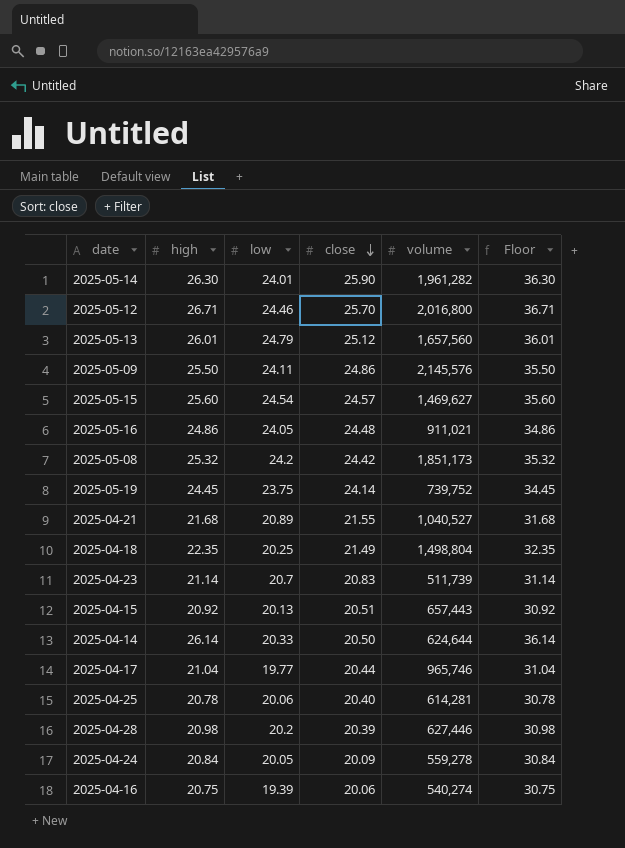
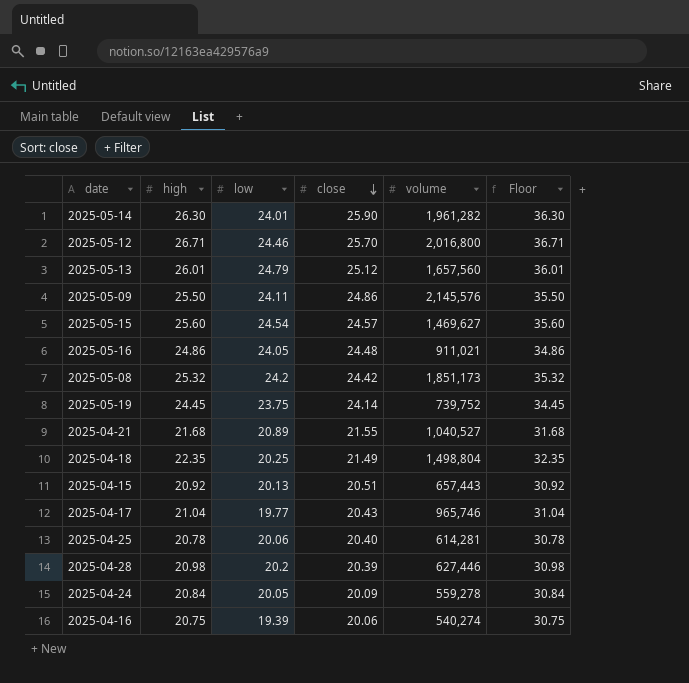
row 2025-04-23: 21.14 | 20.7 | 20.83 | 511,739 | 31.14 -> none
row 2025-04-14: 26.14 | 20.33 | 20.50 | 624,644 | 36.14 -> none
2025-04-17 | close: 20.44 -> 20.43

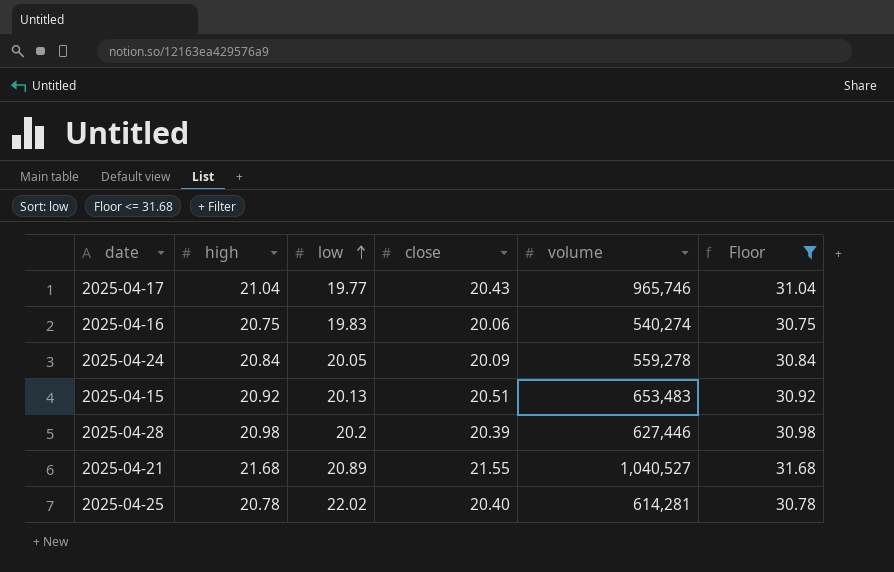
filter: none -> Floor <= 31.68
row order: close descending -> low ascending
2025-04-16 | low: 19.39 -> 19.83
2025-04-15 | volume: 657,443 -> 653,483
2025-04-25 | low: 20.06 -> 22.02

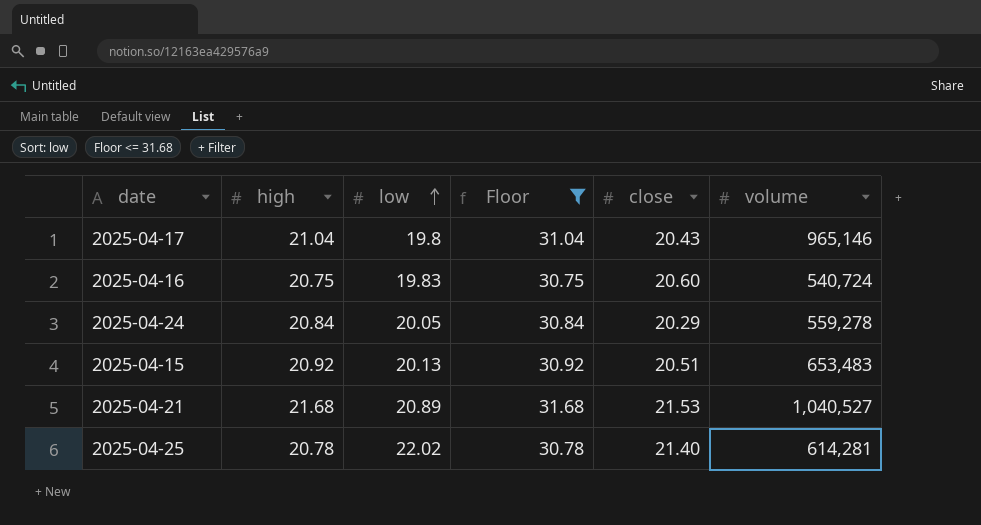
column Floor | position: 6 -> 4
row 2025-04-28: 20.98 | 20.2 | 20.39 | 627,446 | 30.98 -> none
2025-04-17 | low: 19.77 -> 19.8
2025-04-17 | volume: 965,746 -> 965,146
2025-04-16 | close: 20.06 -> 20.60
2025-04-16 | volume: 540,274 -> 540,724
2025-04-24 | close: 20.09 -> 20.29
2025-04-21 | close: 21.55 -> 21.53
2025-04-25 | close: 20.40 -> 21.40

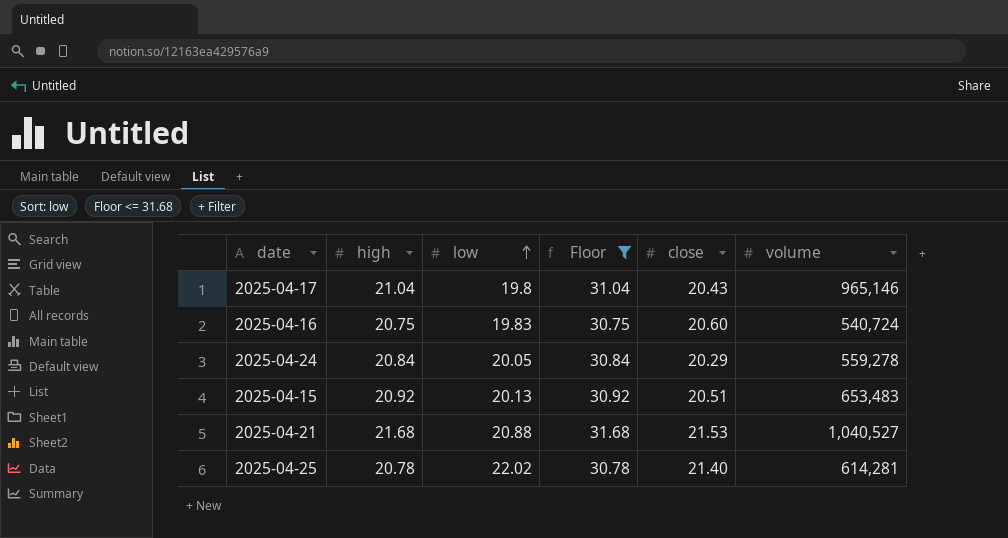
2025-04-21 | low: 20.89 -> 20.88

